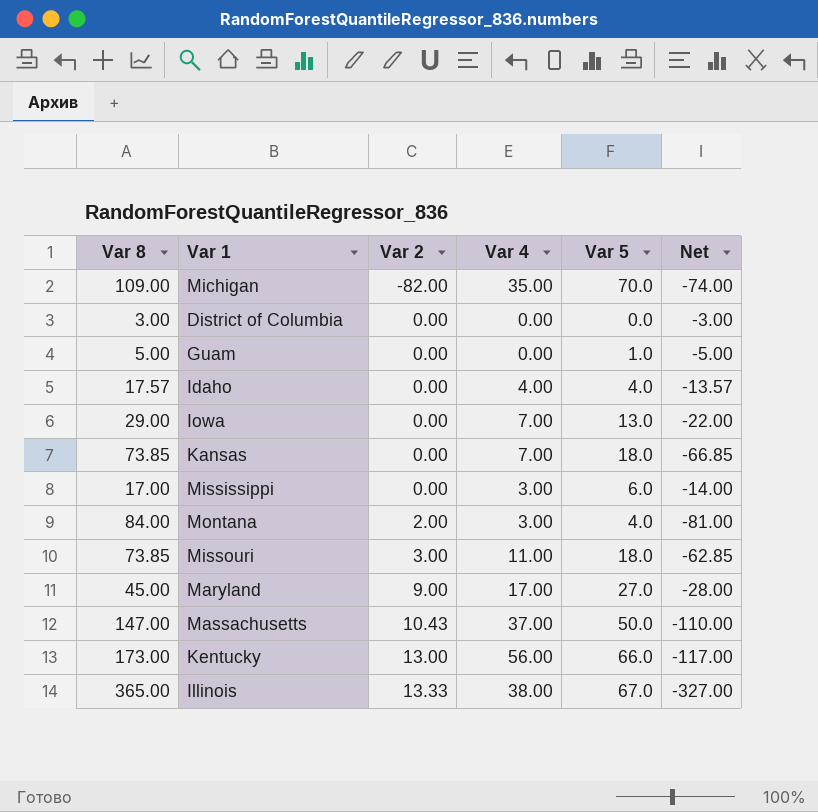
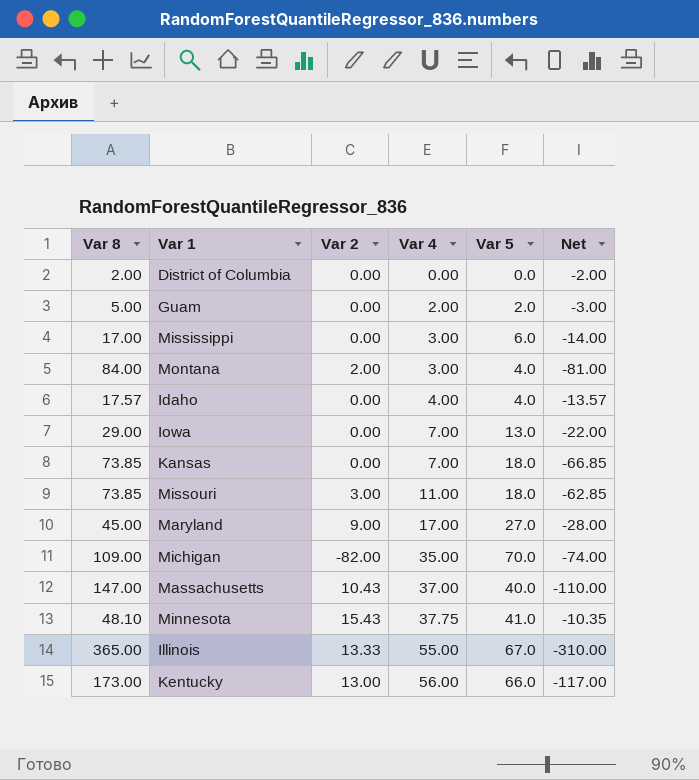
row order: Var 2 ascending -> Var 4 ascending
District of Columbia | Var 8: 3.00 -> 2.00
District of Columbia | Net: -3.00 -> -2.00
Guam | Var 4: 0.00 -> 2.00
Guam | Var 5: 1.0 -> 2.0
Guam | Net: -5.00 -> -3.00
Massachusetts | Var 5: 50.0 -> 40.0
row Minnesota: none -> 48.10 | 15.43 | 37.75 | 41.0 | -10.35
Illinois | Var 4: 38.00 -> 55.00
Illinois | Net: -327.00 -> -310.00

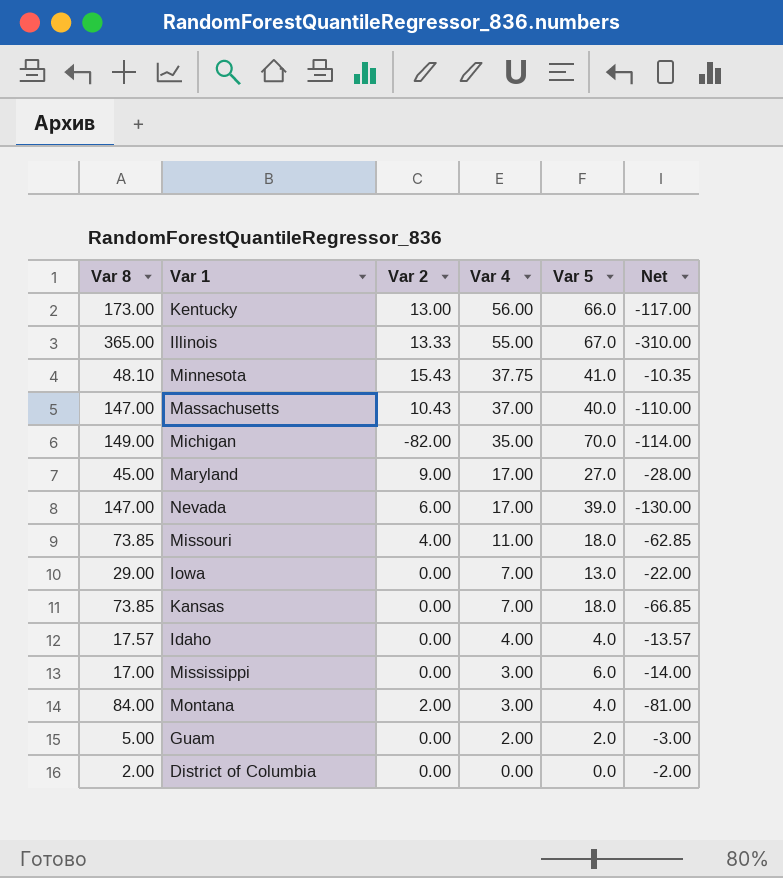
row order: Var 4 ascending -> Var 4 descending
Michigan | Var 8: 109.00 -> 149.00
Michigan | Net: -74.00 -> -114.00
row Nevada: none -> 147.00 | 6.00 | 17.00 | 39.0 | -130.00
Missouri | Var 2: 3.00 -> 4.00

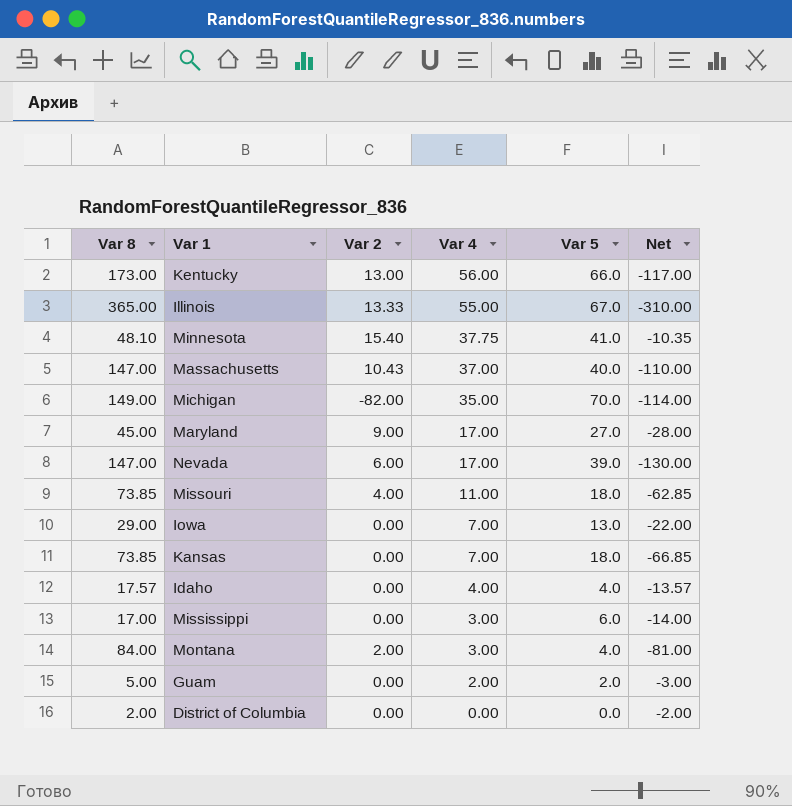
Minnesota | Var 2: 15.43 -> 15.40

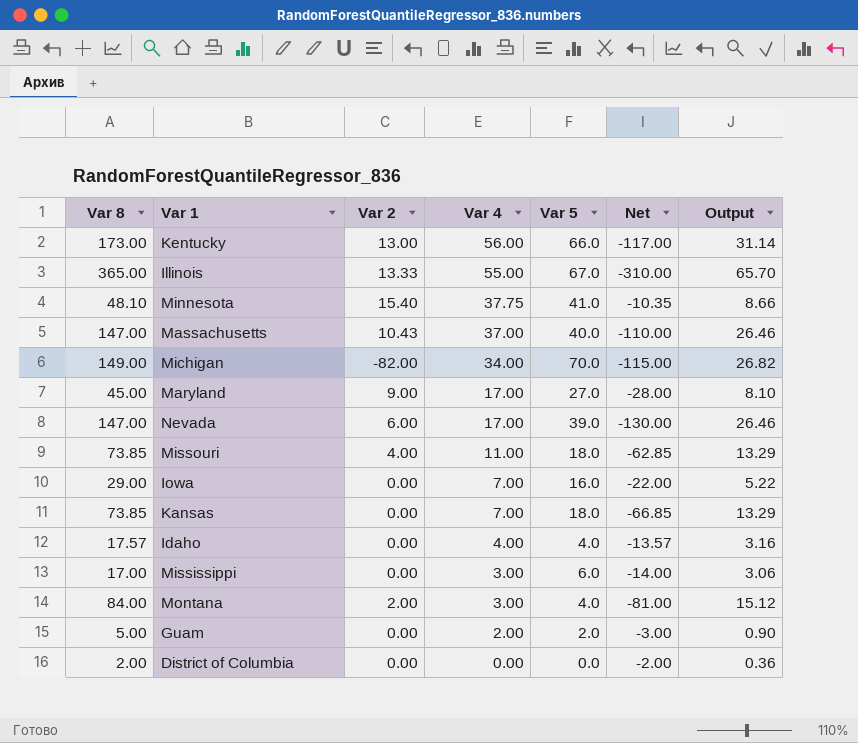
column Output | formula: none -> [Var 8] * 0.18
Michigan | Var 4: 35.00 -> 34.00
Michigan | Net: -114.00 -> -115.00
Iowa | Var 5: 13.0 -> 16.0

